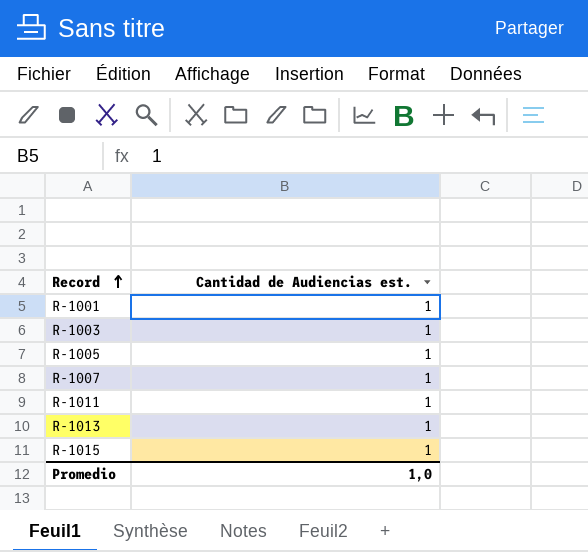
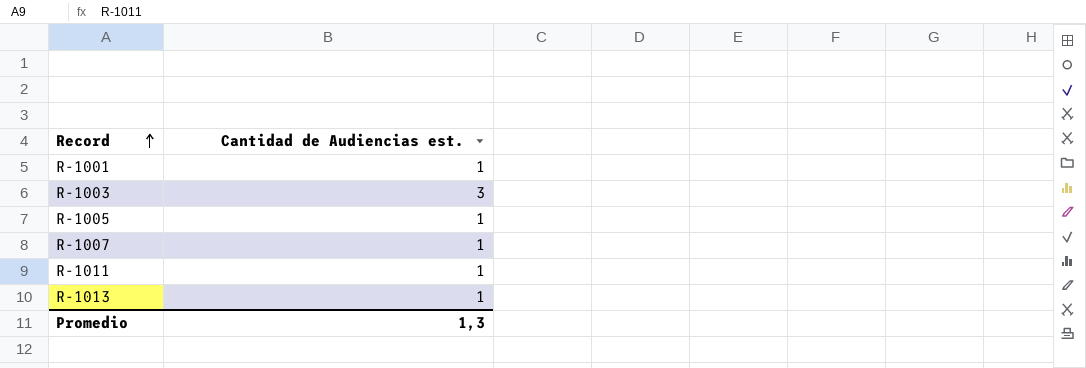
row R-1015: 1 -> none
R-1003 | Cantidad de Audiencias est.: 1 -> 3
Promedio | Cantidad de Audiencias est.: 1,0 -> 1,3

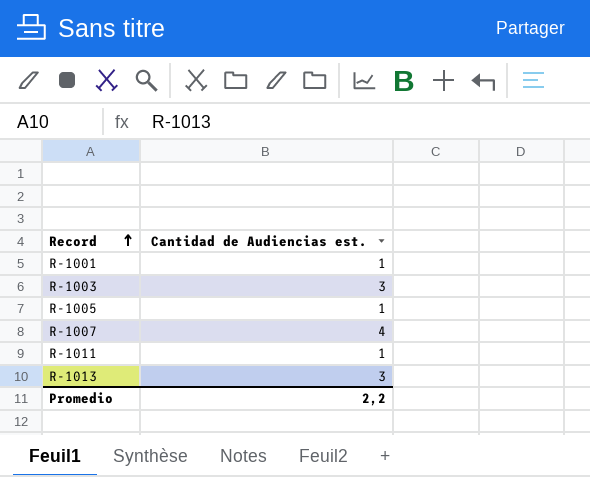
R-1007 | Cantidad de Audiencias est.: 1 -> 4
R-1013 | Cantidad de Audiencias est.: 1 -> 3
Promedio | Cantidad de Audiencias est.: 1,3 -> 2,2

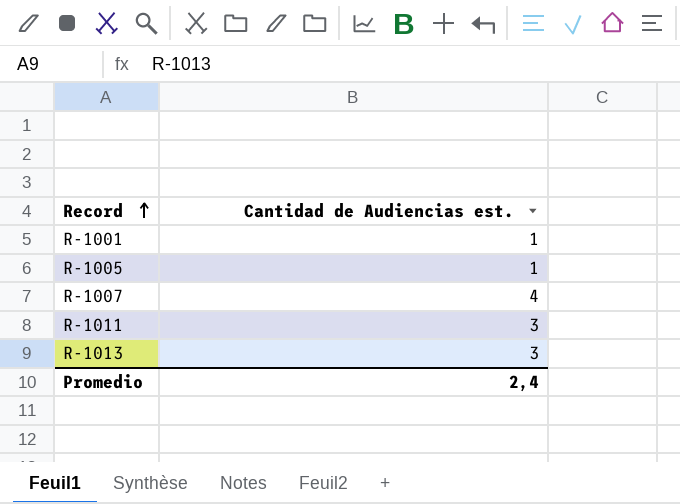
row R-1003: 3 -> none
R-1011 | Cantidad de Audiencias est.: 1 -> 3
Promedio | Cantidad de Audiencias est.: 2,2 -> 2,4

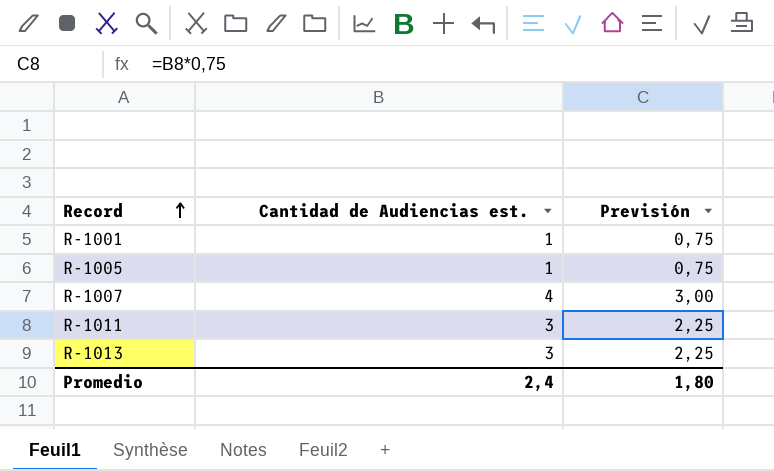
column Previsión | formula: none -> [Cantidad de Audiencias est.] * 0,75

